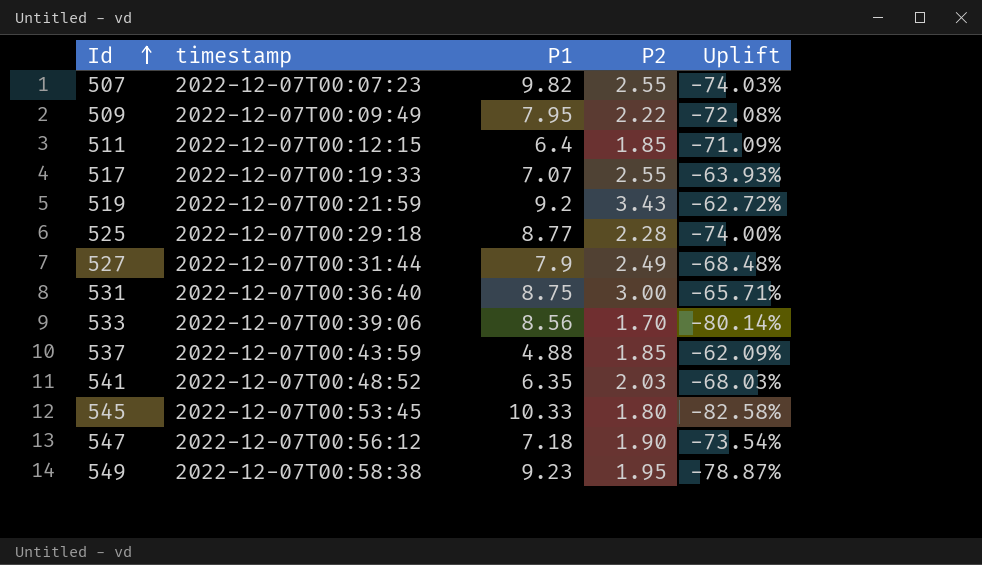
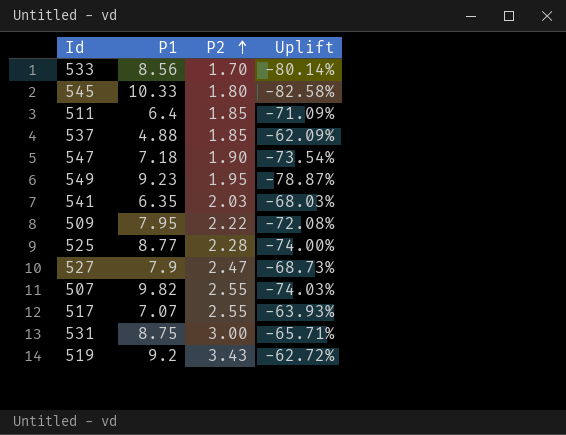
row order: Id ascending -> P2 ascending
column timestamp | position: 2 -> none
527 | P2: 2.49 -> 2.47
527 | Uplift: -68.48% -> -68.73%

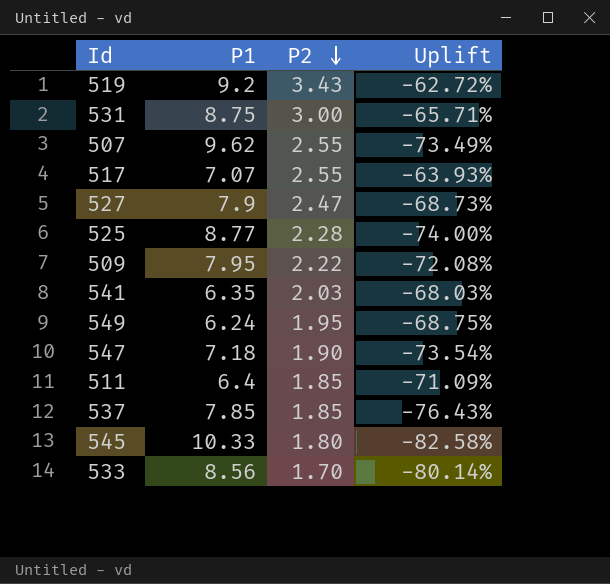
row order: P2 ascending -> P2 descending
507 | P1: 9.82 -> 9.62
507 | Uplift: -74.03% -> -73.49%
549 | P1: 9.23 -> 6.24
549 | Uplift: -78.87% -> -68.75%
537 | P1: 4.88 -> 7.85
537 | Uplift: -62.09% -> -76.43%

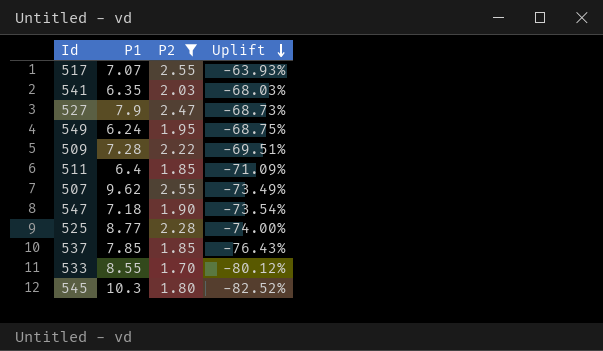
filter: none -> P2 <= 2.55
row order: P2 descending -> Uplift descending
509 | P1: 7.95 -> 7.28
509 | Uplift: -72.08% -> -69.51%
533 | P1: 8.56 -> 8.55
533 | Uplift: -80.14% -> -80.12%
545 | P1: 10.33 -> 10.3
545 | Uplift: -82.58% -> -82.52%

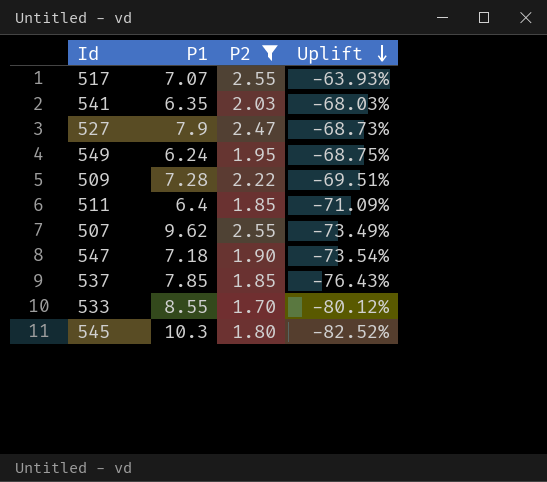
row 525: 8.77 | 2.28 | -74.00% -> none

